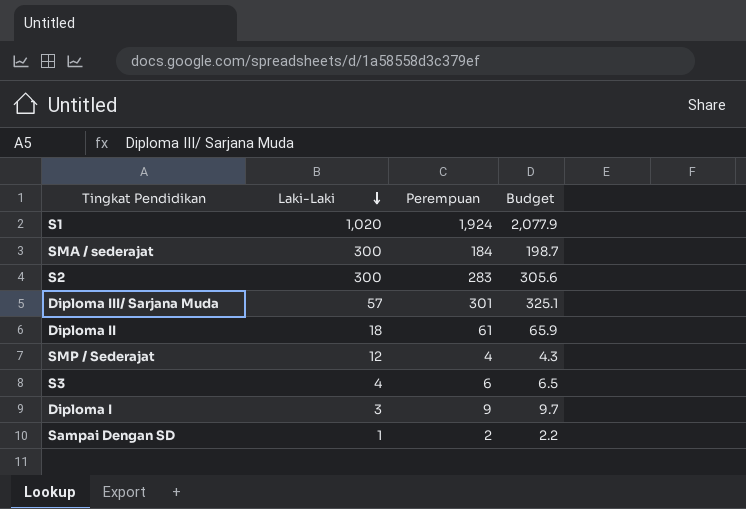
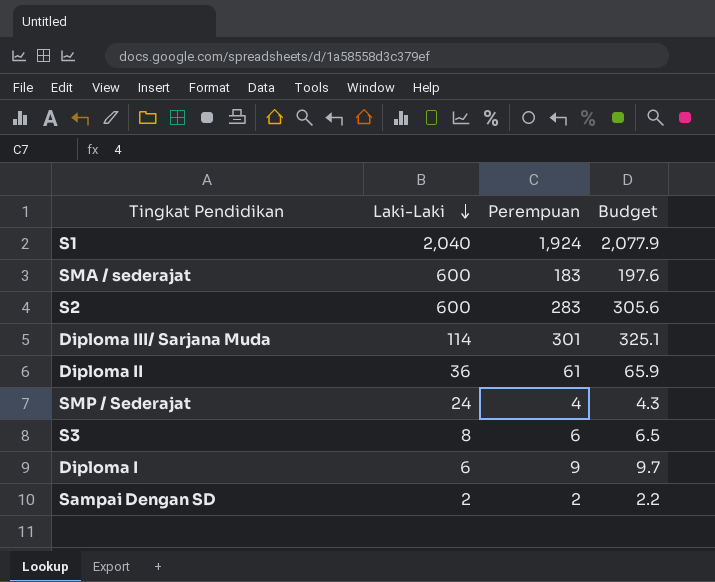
S1 | Laki-Laki: 1,020 -> 2,040
SMA / sederajat | Laki-Laki: 300 -> 600
SMA / sederajat | Perempuan: 184 -> 183
SMA / sederajat | Budget: 198.7 -> 197.6
S2 | Laki-Laki: 300 -> 600
Diploma III/ Sarjana Muda | Laki-Laki: 57 -> 114
Diploma II | Laki-Laki: 18 -> 36
SMP / Sederajat | Laki-Laki: 12 -> 24
S3 | Laki-Laki: 4 -> 8
Diploma I | Laki-Laki: 3 -> 6
Sampai Dengan SD | Laki-Laki: 1 -> 2

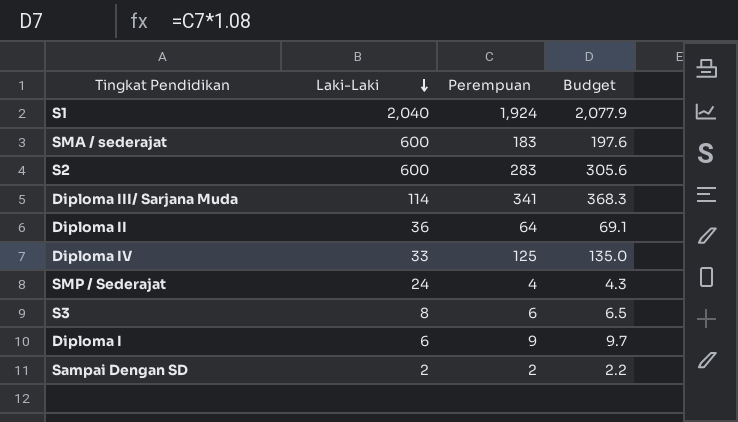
Diploma III/ Sarjana Muda | Perempuan: 301 -> 341
Diploma III/ Sarjana Muda | Budget: 325.1 -> 368.3
Diploma II | Perempuan: 61 -> 64
Diploma II | Budget: 65.9 -> 69.1
row Diploma IV: none -> 33 | 125 | 135.0

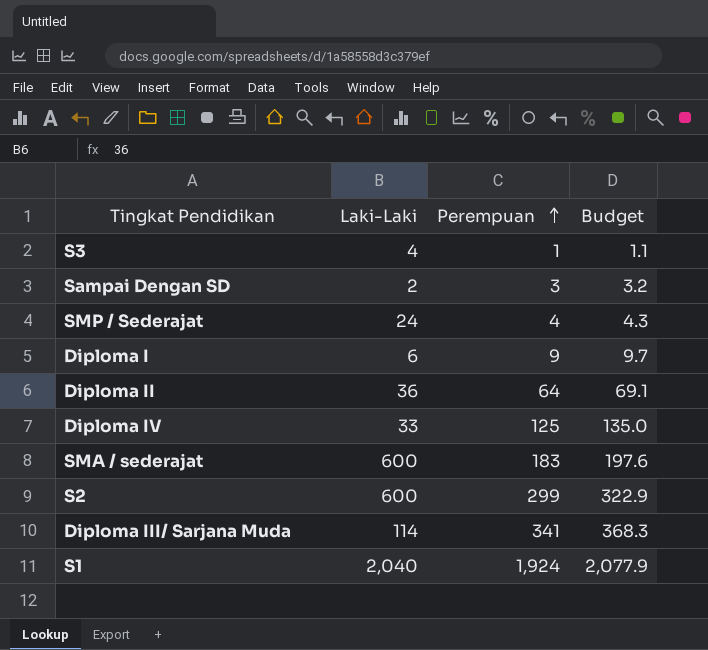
row order: Laki-Laki descending -> Perempuan ascending
S3 | Laki-Laki: 8 -> 4
S3 | Perempuan: 6 -> 1
S3 | Budget: 6.5 -> 1.1
Sampai Dengan SD | Perempuan: 2 -> 3
Sampai Dengan SD | Budget: 2.2 -> 3.2
S2 | Perempuan: 283 -> 299
S2 | Budget: 305.6 -> 322.9

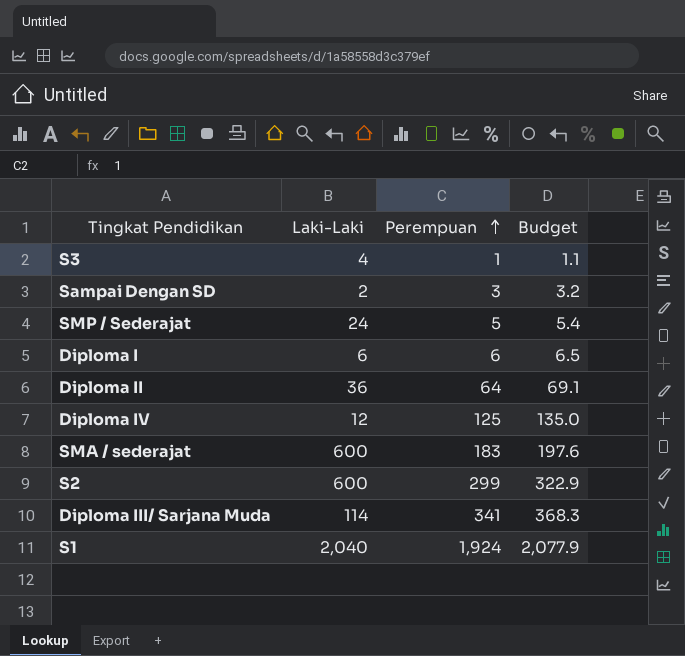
SMP / Sederajat | Perempuan: 4 -> 5
SMP / Sederajat | Budget: 4.3 -> 5.4
Diploma I | Perempuan: 9 -> 6
Diploma I | Budget: 9.7 -> 6.5
Diploma IV | Laki-Laki: 33 -> 12

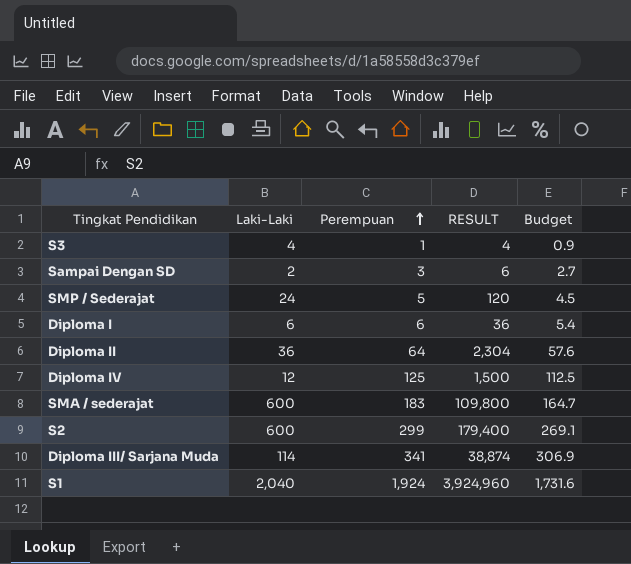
column RESULT | formula: none -> [Laki-Laki] * [Perempuan]
column Budget | formula: [Perempuan] * 1.08 -> [Perempuan] * 0.9

